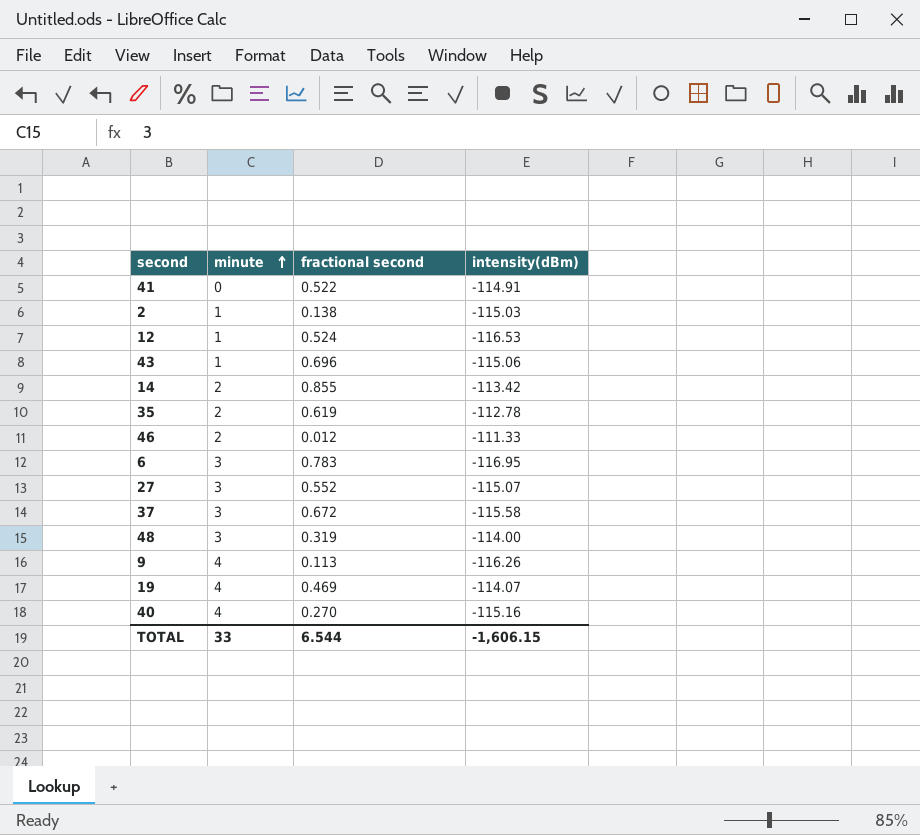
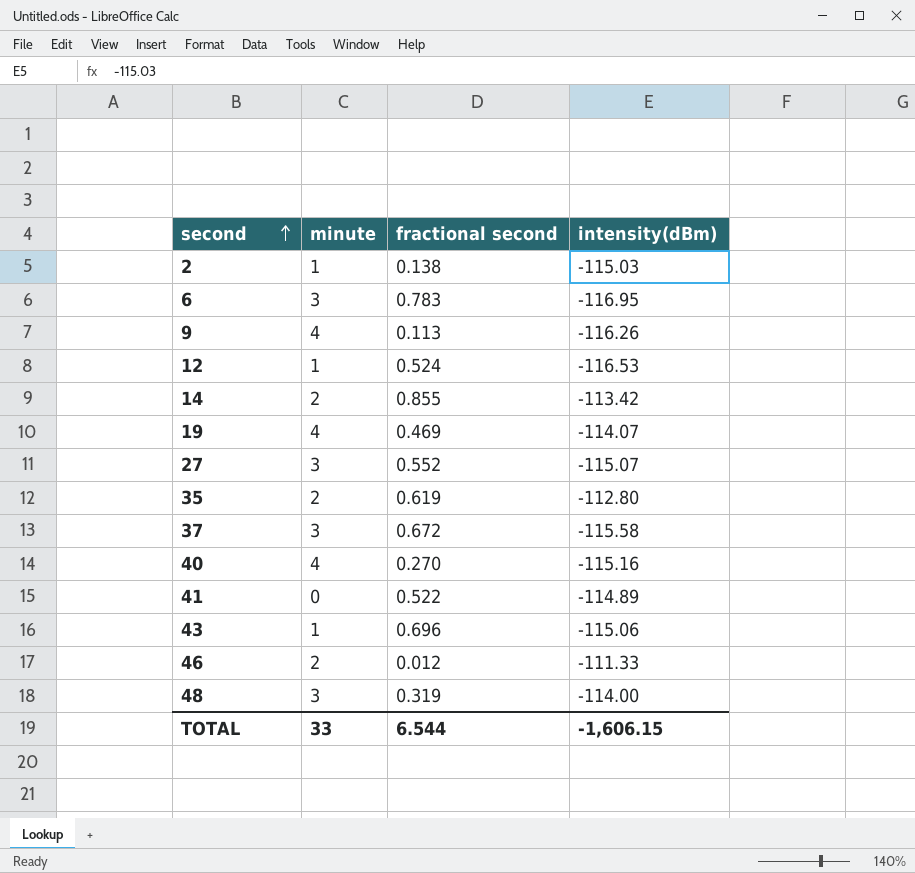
row order: minute ascending -> second ascending
35 | intensity(dBm): -112.78 -> -112.80
41 | intensity(dBm): -114.91 -> -114.89

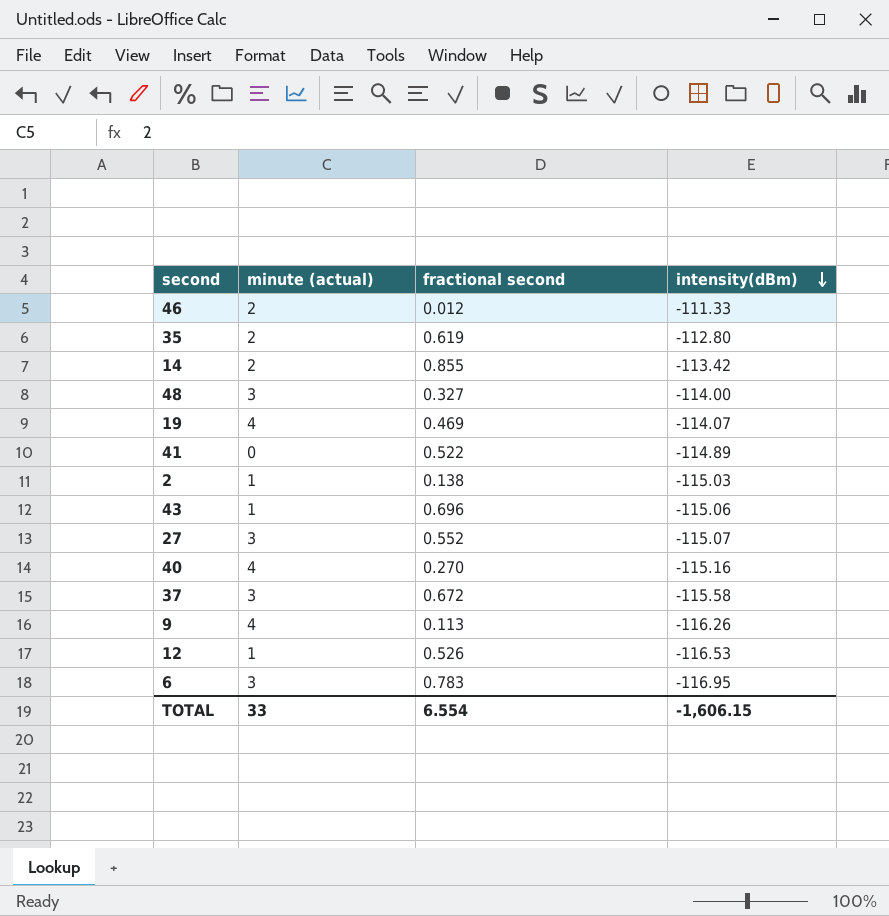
row order: second ascending -> intensity(dBm) descending
column name: minute -> minute (actual)
48 | fractional second: 0.319 -> 0.327
12 | fractional second: 0.524 -> 0.526
TOTAL | fractional second: 6.544 -> 6.554

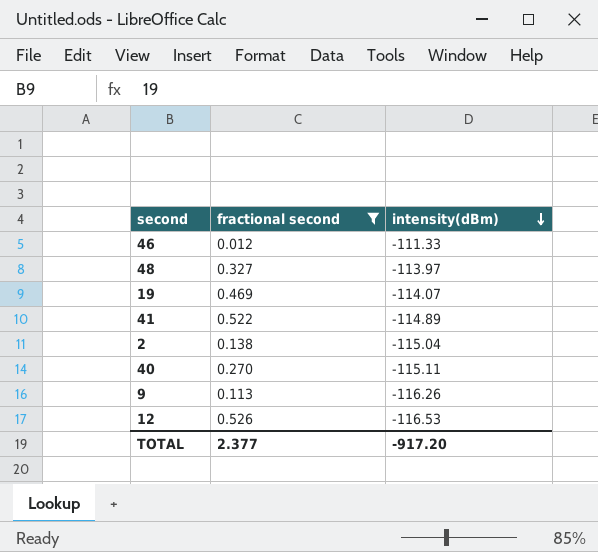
filter: none -> fractional second <= 0.526
column minute (actual) | position: 2 -> none
48 | intensity(dBm): -114.00 -> -113.97
2 | intensity(dBm): -115.03 -> -115.04
40 | intensity(dBm): -115.16 -> -115.11
TOTAL | fractional second: 6.554 -> 2.377
TOTAL | intensity(dBm): -1,606.15 -> -917.20

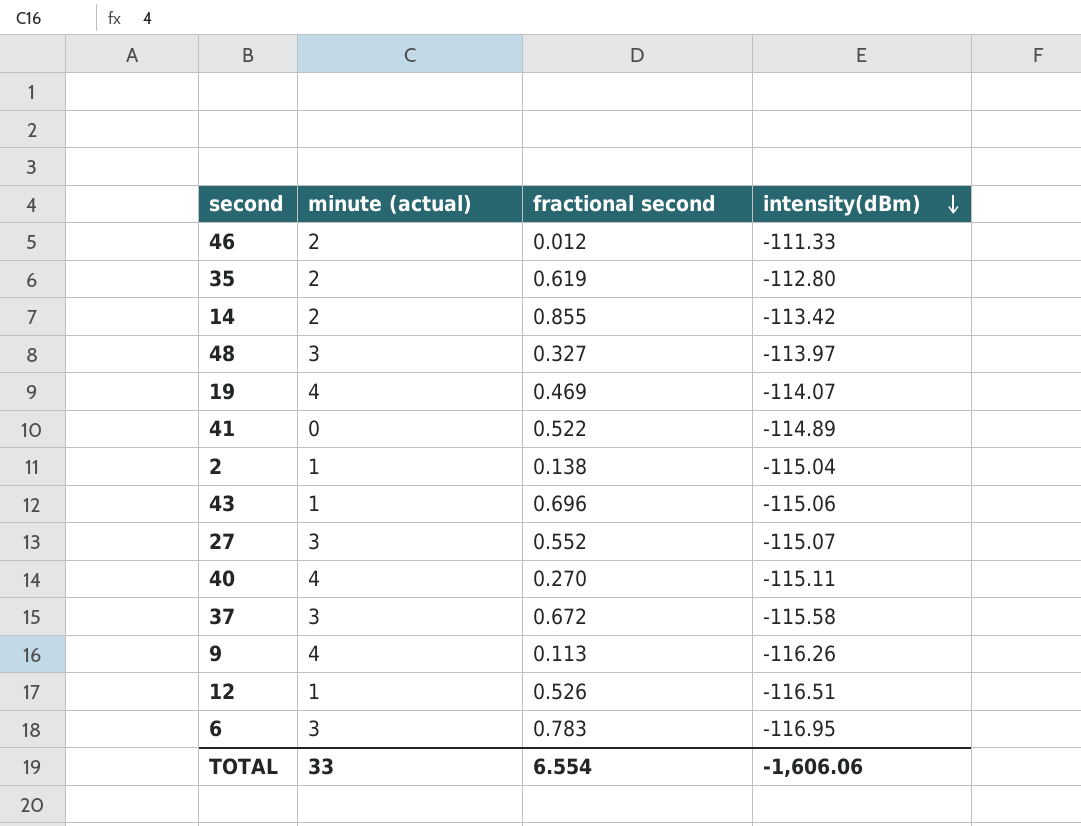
filter: fractional second <= 0.526 -> none
column minute (actual) | position: none -> 2
12 | intensity(dBm): -116.53 -> -116.51
TOTAL | fractional second: 2.377 -> 6.554
TOTAL | intensity(dBm): -917.20 -> -1,606.06

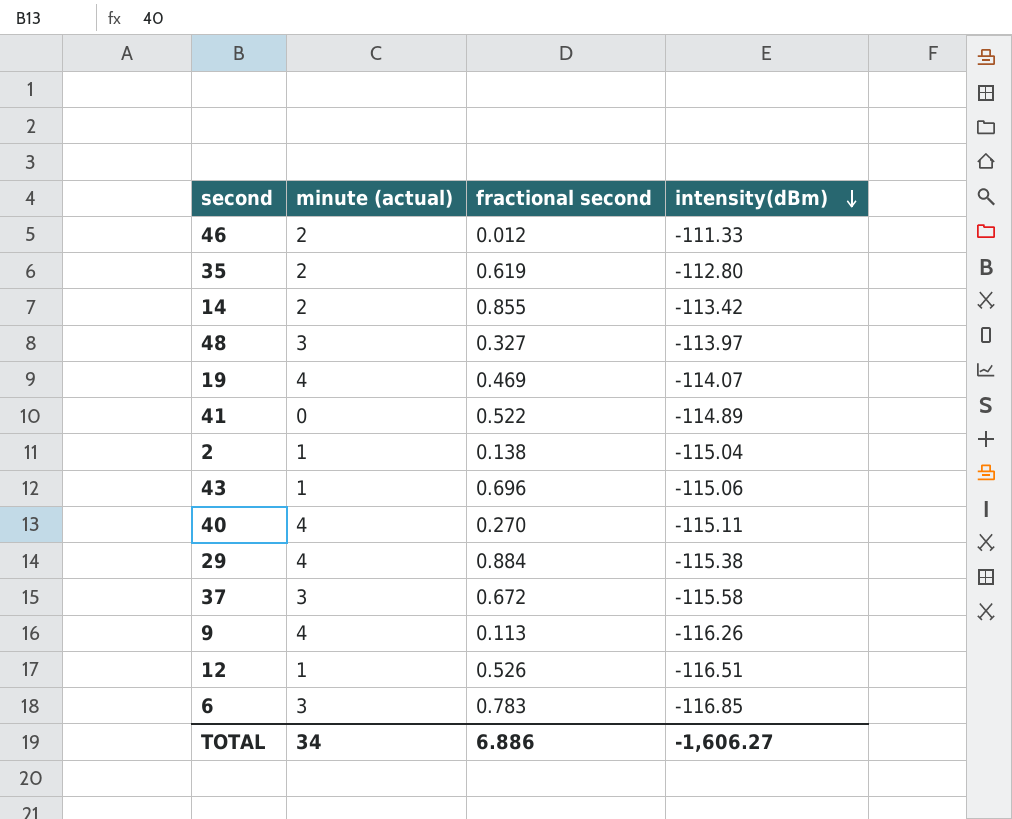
row 27: 3 | 0.552 | -115.07 -> none
row 29: none -> 4 | 0.884 | -115.38
6 | intensity(dBm): -116.95 -> -116.85
TOTAL | minute (actual): 33 -> 34
TOTAL | fractional second: 6.554 -> 6.886
TOTAL | intensity(dBm): -1,606.06 -> -1,606.27

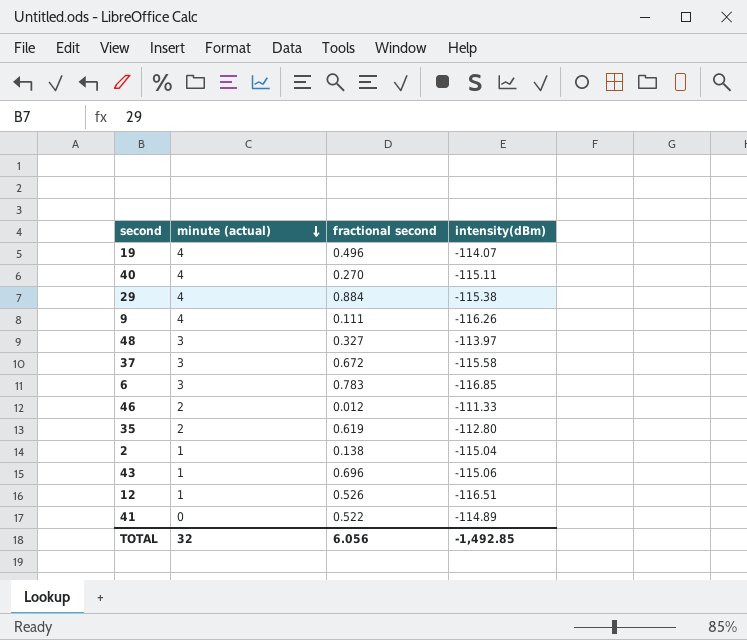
row order: intensity(dBm) descending -> minute (actual) descending
row 14: 2 | 0.855 | -113.42 -> none
19 | fractional second: 0.469 -> 0.496
9 | fractional second: 0.113 -> 0.111
TOTAL | minute (actual): 34 -> 32
TOTAL | fractional second: 6.886 -> 6.056
TOTAL | intensity(dBm): -1,606.27 -> -1,492.85

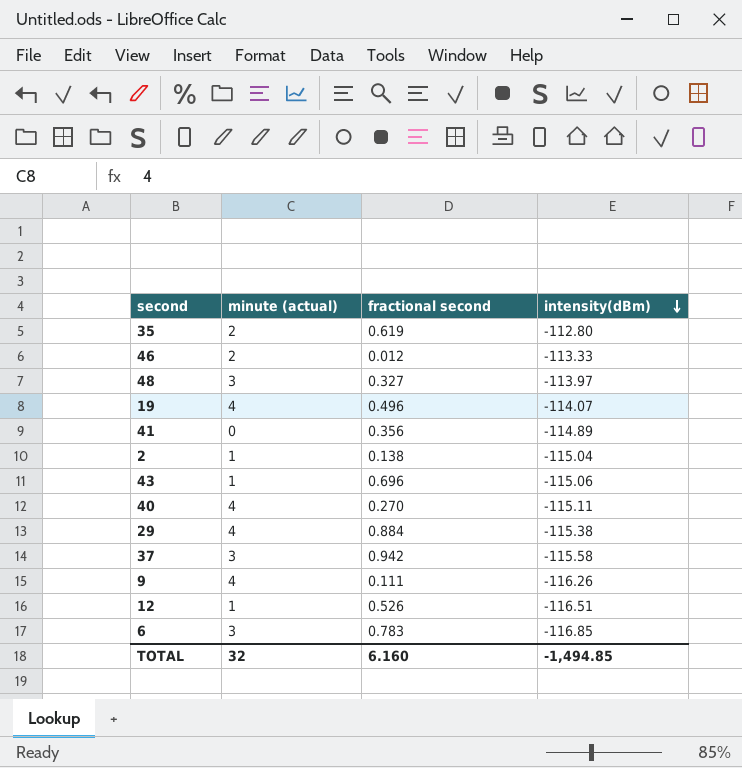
row order: minute (actual) descending -> intensity(dBm) descending
46 | intensity(dBm): -111.33 -> -113.33
41 | fractional second: 0.522 -> 0.356
37 | fractional second: 0.672 -> 0.942
TOTAL | fractional second: 6.056 -> 6.160
TOTAL | intensity(dBm): -1,492.85 -> -1,494.85

